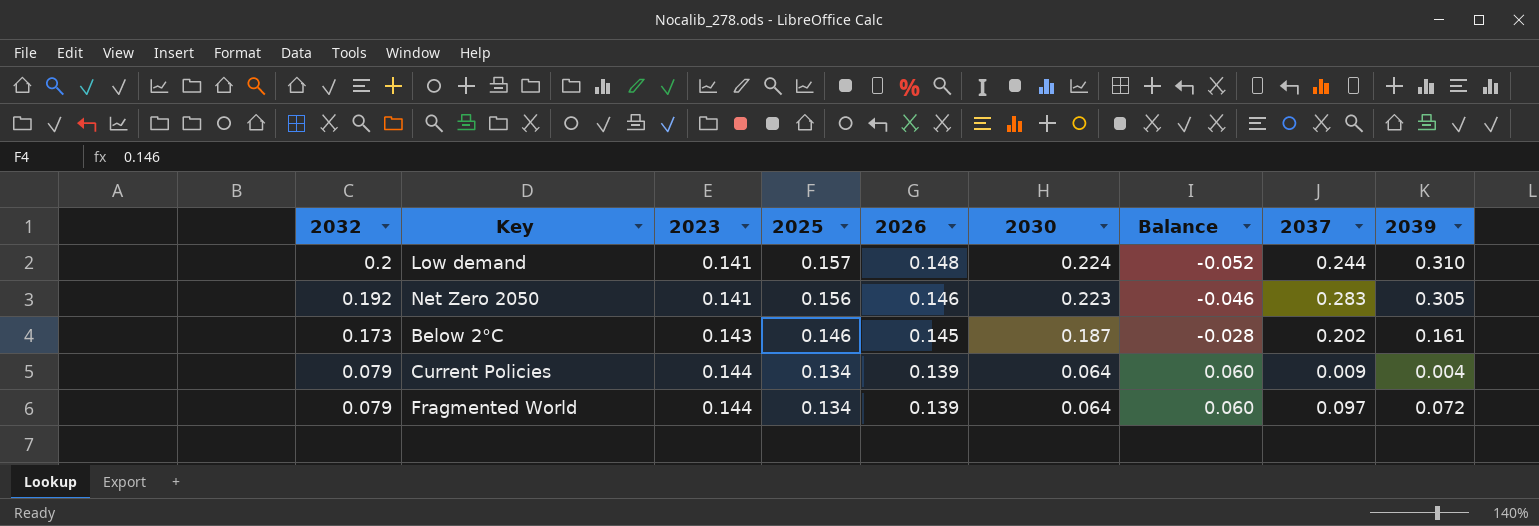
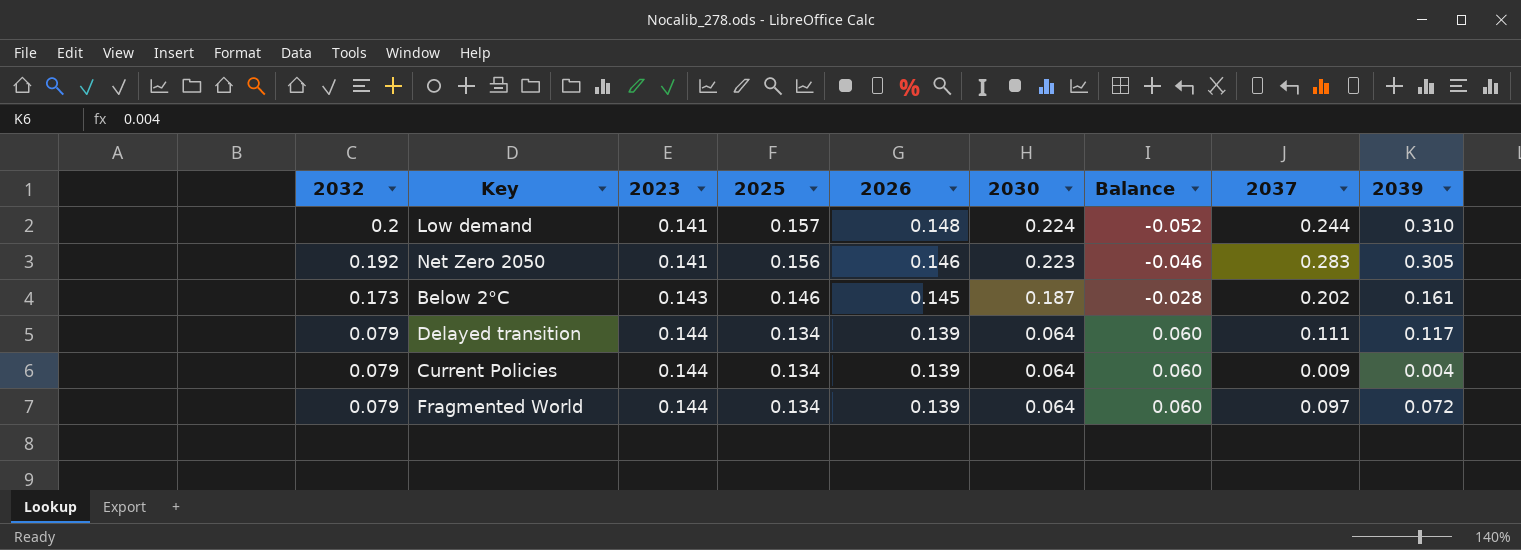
row Delayed transition: none -> 0.079 | 0.144 | 0.134 | 0.139 | 0.064 | 0.060 | 0.111 | 0.117

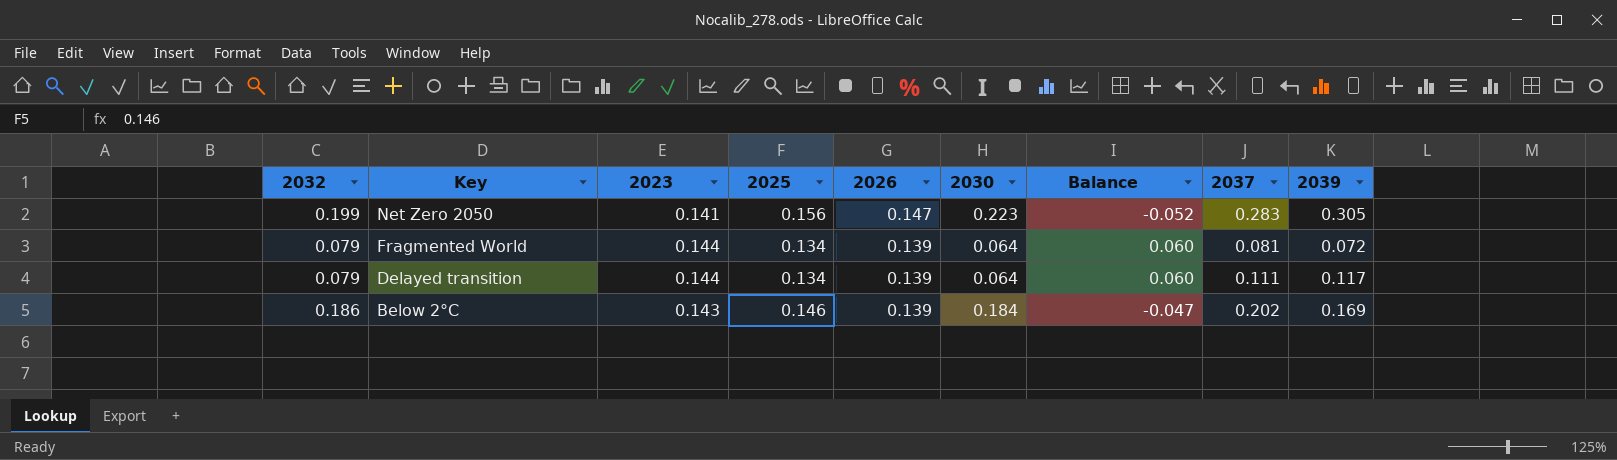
row order: 2032 descending -> Key descending
row Low demand: 0.2 | 0.141 | 0.157 | 0.148 | 0.224 | -0.052 | 0.244 | 0.310 -> none
row Current Policies: 0.079 | 0.144 | 0.134 | 0.139 | 0.064 | 0.060 | 0.009 | 0.004 -> none
Net Zero 2050 | 2032: 0.192 -> 0.199
Net Zero 2050 | 2026: 0.146 -> 0.147
Net Zero 2050 | Balance: -0.046 -> -0.052
Fragmented World | 2037: 0.097 -> 0.081
Below 2°C | 2032: 0.173 -> 0.186
Below 2°C | 2026: 0.145 -> 0.139
Below 2°C | 2030: 0.187 -> 0.184
Below 2°C | Balance: -0.028 -> -0.047
Below 2°C | 2039: 0.161 -> 0.169

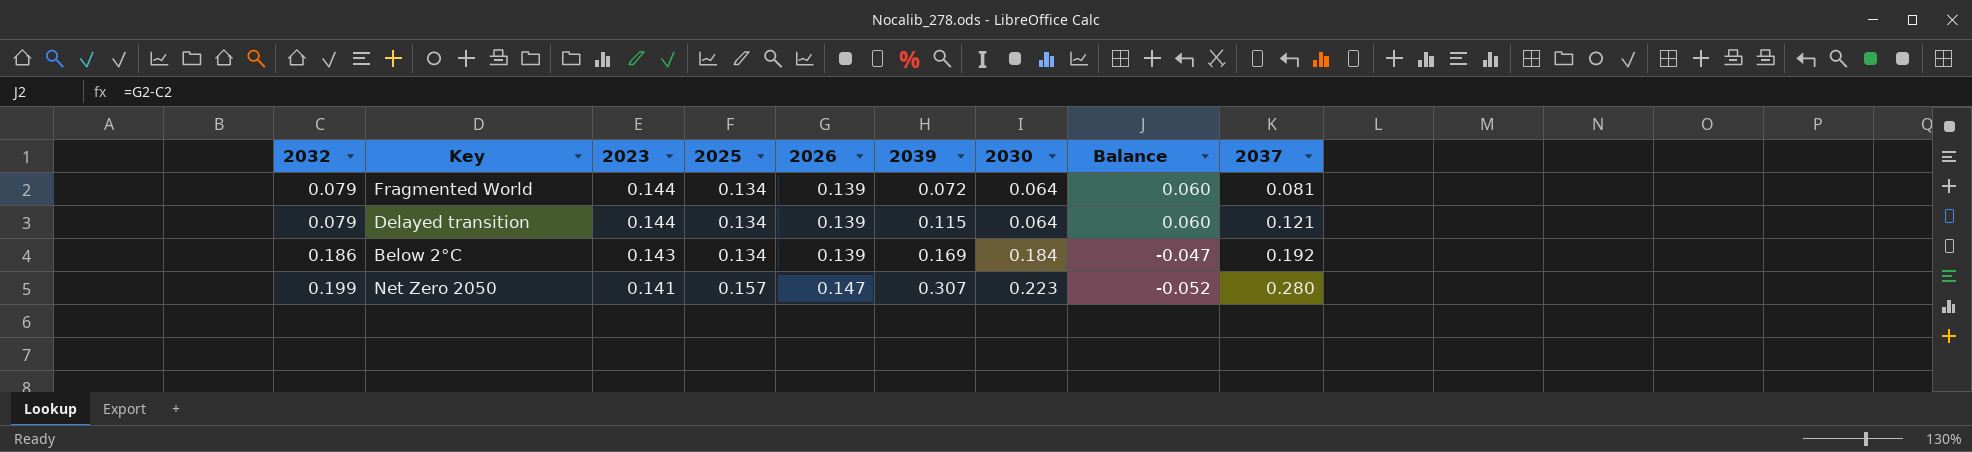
row order: Key descending -> 2032 ascending
column 2039 | position: 9 -> 6
Delayed transition | 2039: 0.117 -> 0.115
Delayed transition | 2037: 0.111 -> 0.121
Below 2°C | 2025: 0.146 -> 0.134
Below 2°C | 2037: 0.202 -> 0.192
Net Zero 2050 | 2025: 0.156 -> 0.157
Net Zero 2050 | 2039: 0.305 -> 0.307
Net Zero 2050 | 2037: 0.283 -> 0.280

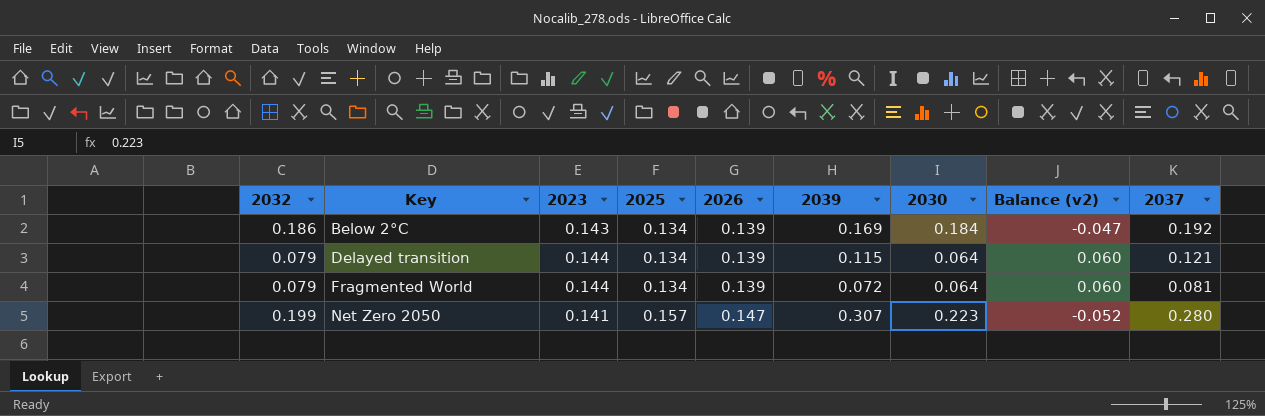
row order: 2032 ascending -> Key ascending
column name: Balance -> Balance (v2)

